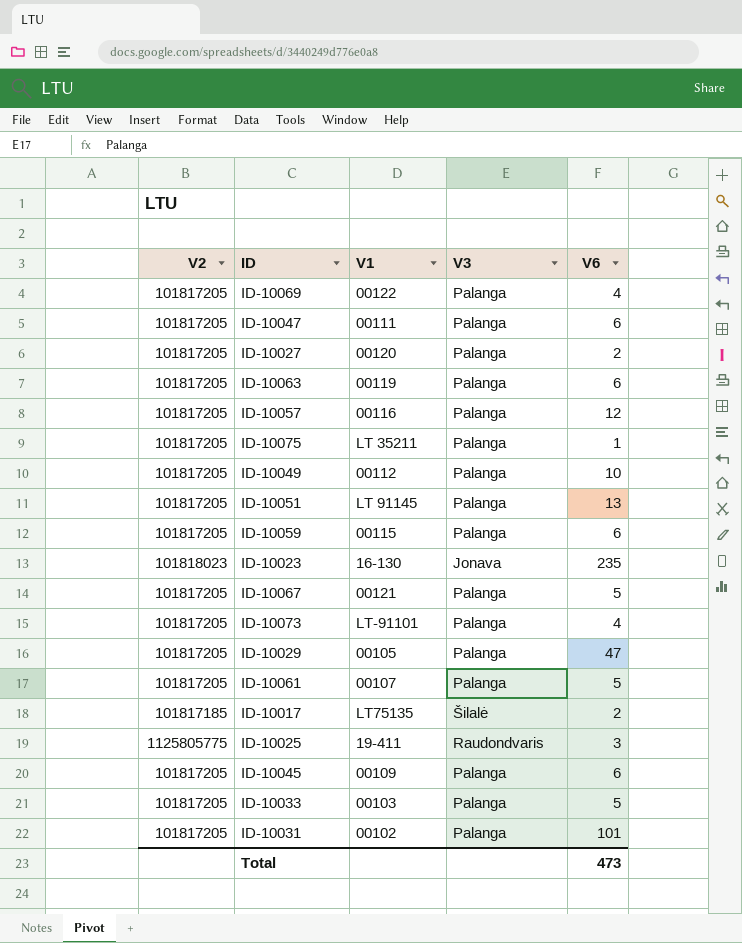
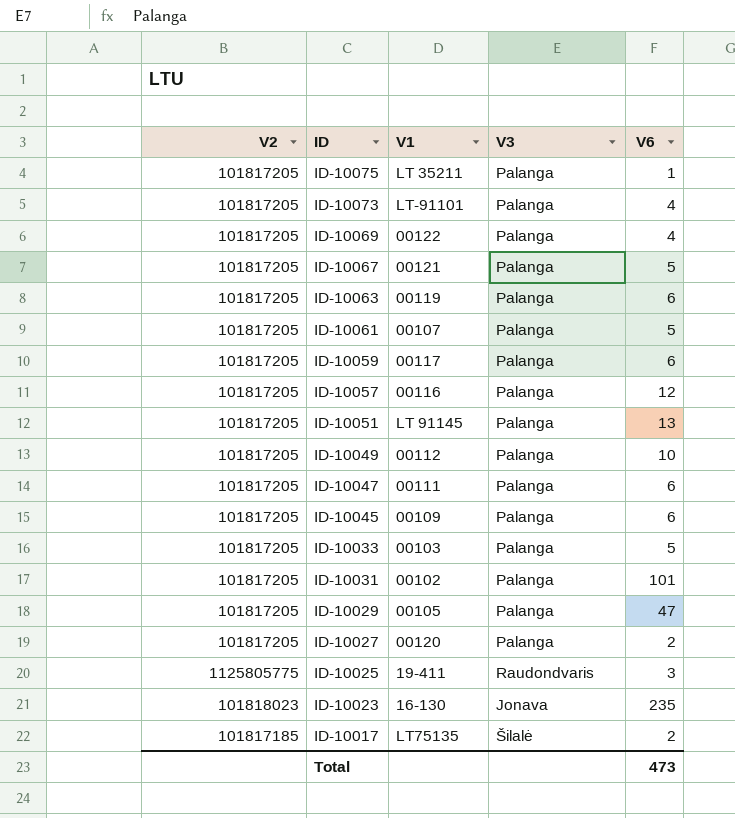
row order: none -> ID descending
ID-10059 | V1: 00115 -> 00117

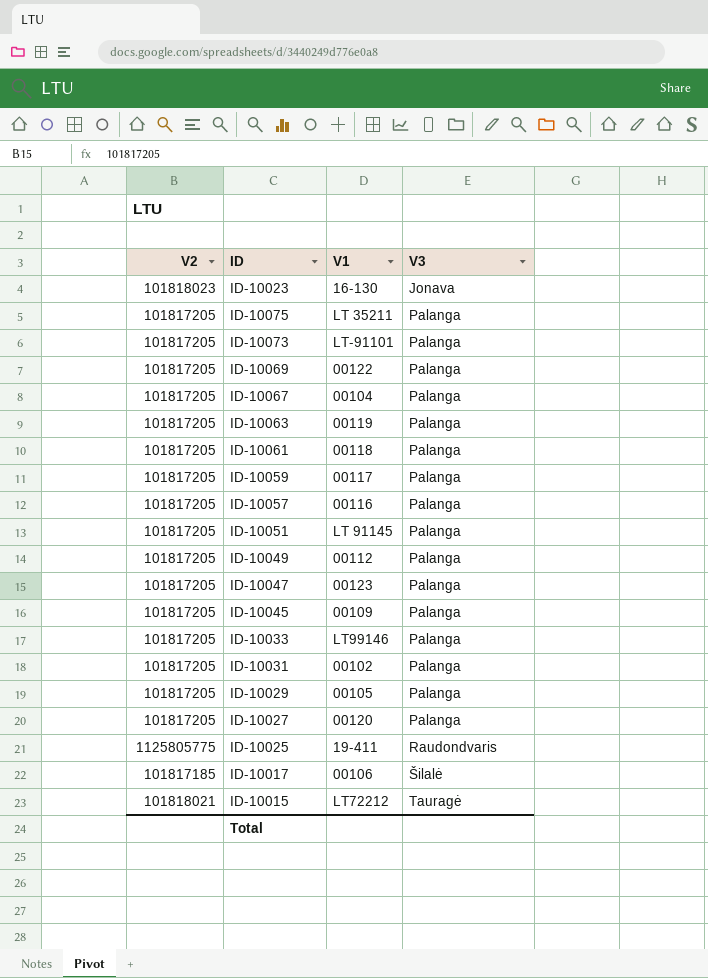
row order: ID descending -> V3 ascending
column V6 | position: 5 -> none
ID-10067 | V1: 00121 -> 00104
ID-10061 | V1: 00107 -> 00118
ID-10047 | V1: 00111 -> 00123
ID-10033 | V1: 00103 -> LT99146
ID-10017 | V1: LT75135 -> 00106
row ID-10015: none -> 101818021 | LT72212 | Tauragė

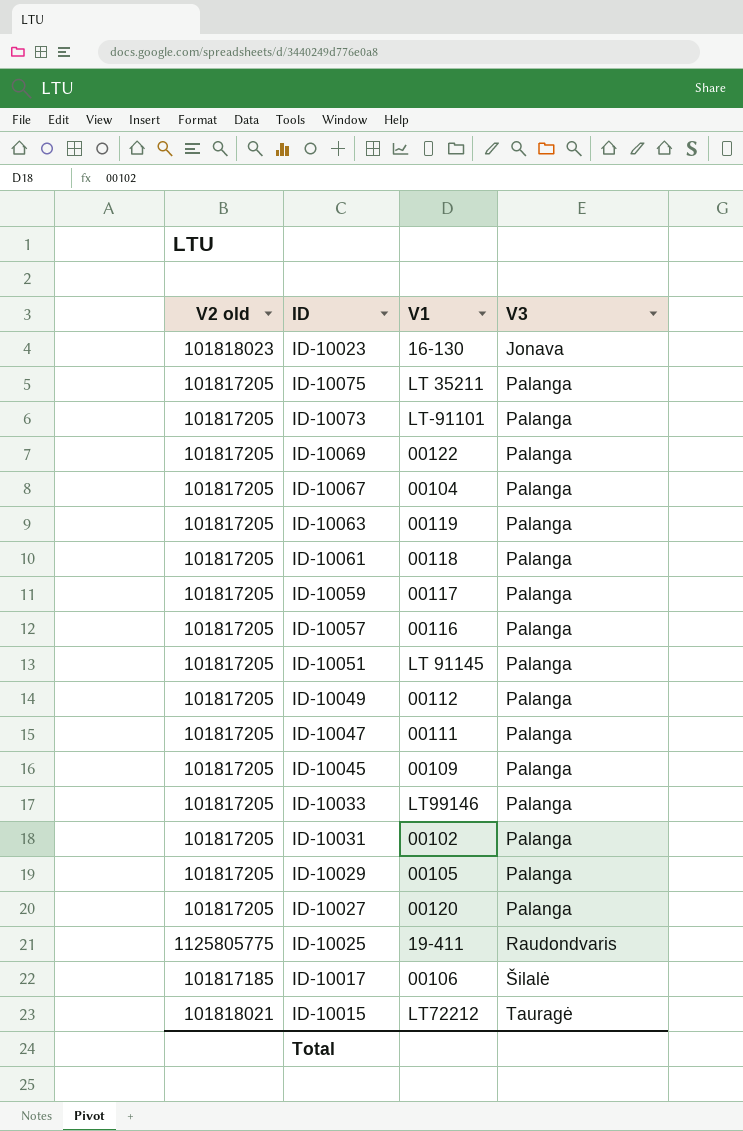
column name: V2 -> V2 old
ID-10047 | V1: 00123 -> 00111

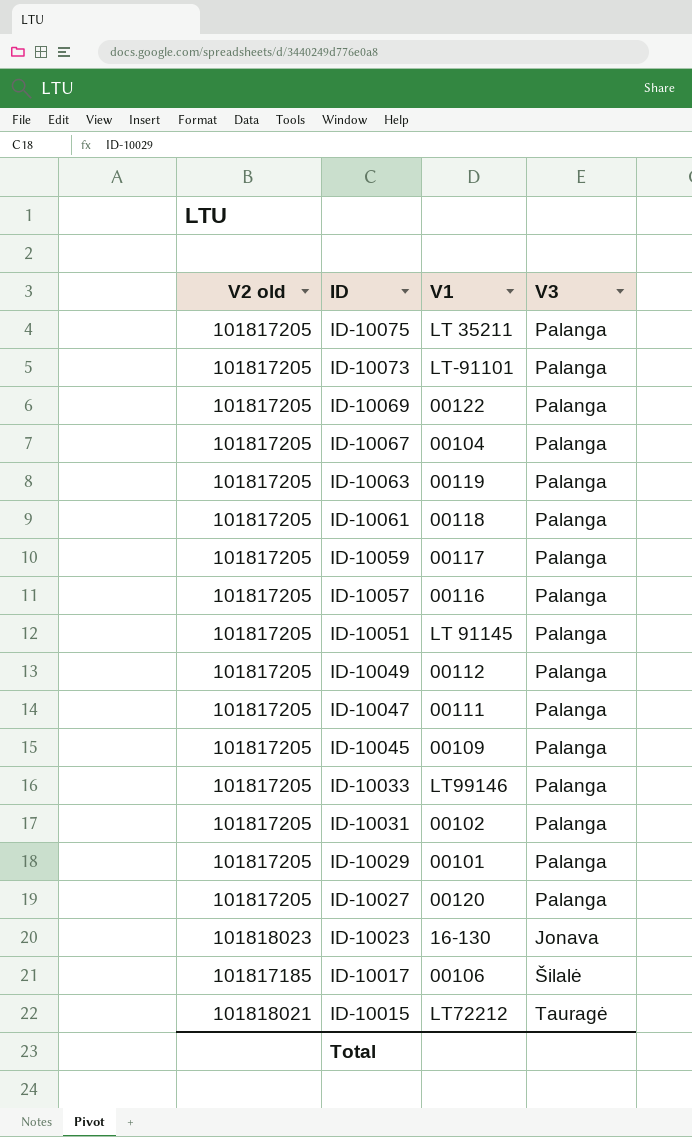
row order: V3 ascending -> ID descending
row ID-10025: 1125805775 | 19-411 | Raudondvaris -> none
ID-10029 | V1: 00105 -> 00101

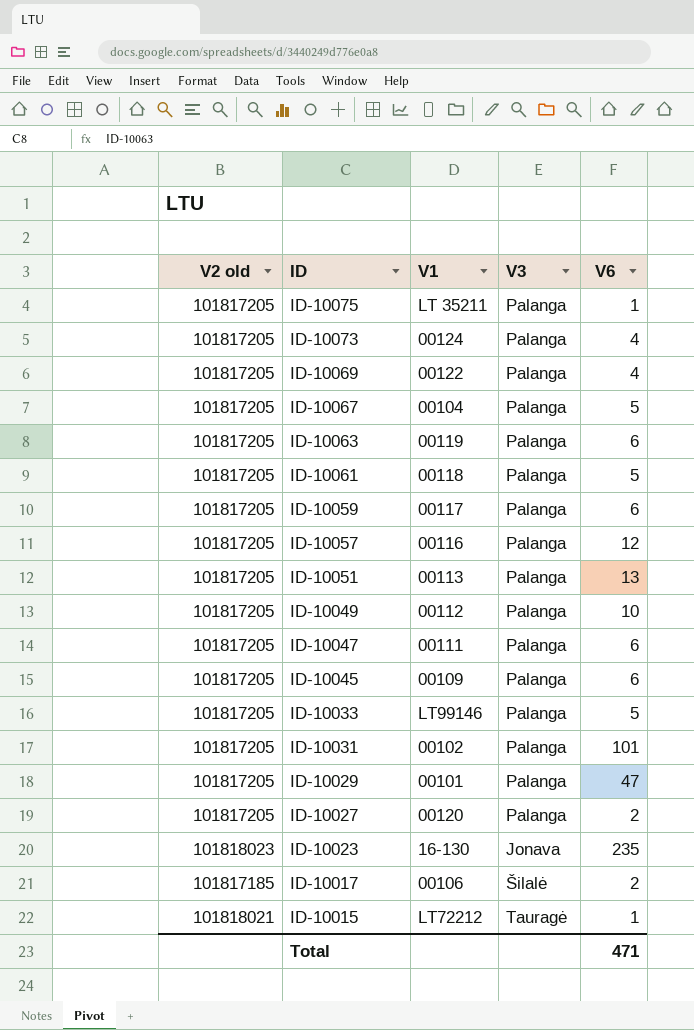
column V6 | position: none -> 5
ID-10073 | V1: LT-91101 -> 00124
ID-10051 | V1: LT 91145 -> 00113

